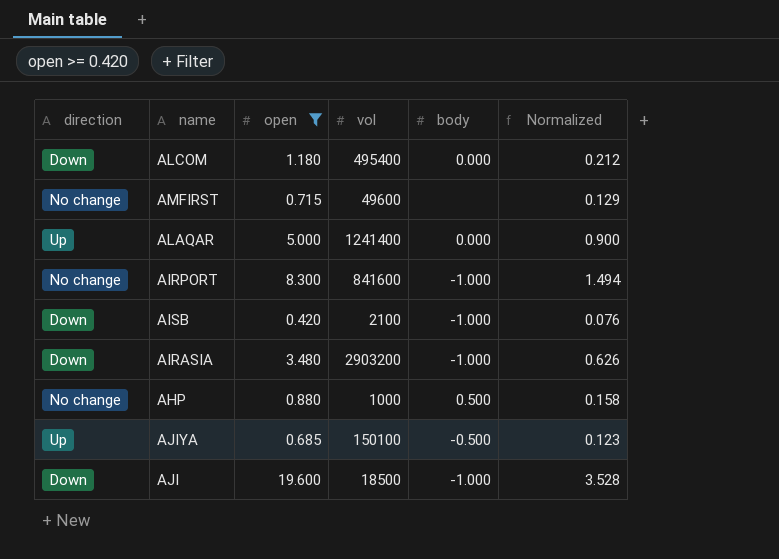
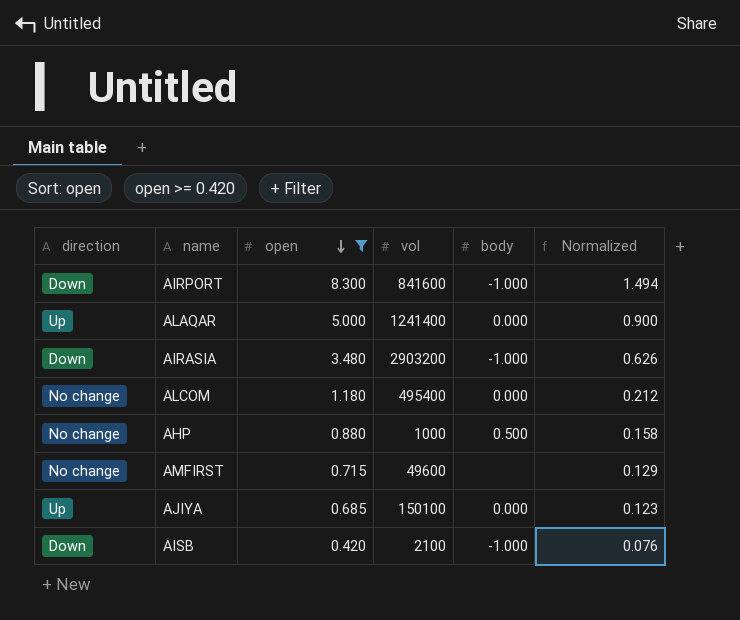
row order: none -> open descending
row AJI: Down | 19.600 | 18500 | -1.000 | 3.528 -> none
AIRPORT | direction: No change -> Down
ALCOM | direction: Down -> No change
AJIYA | body: -0.500 -> 0.000

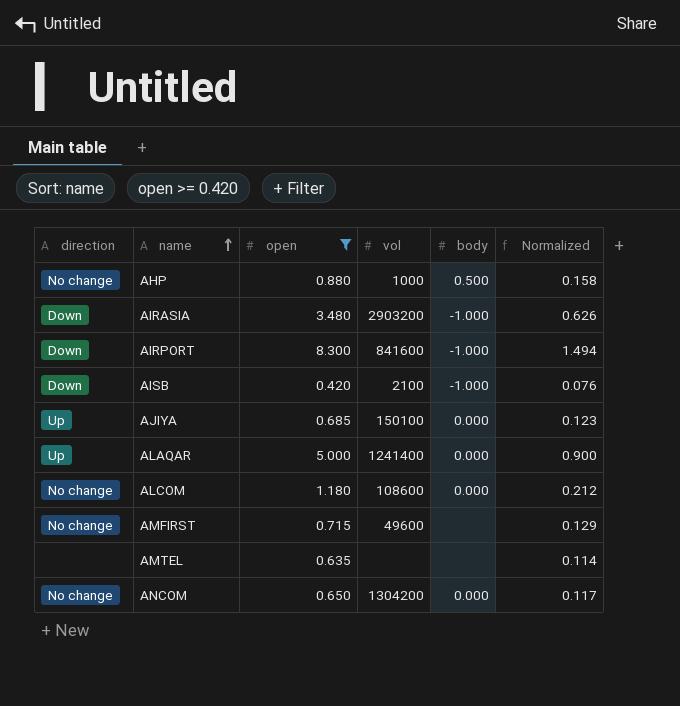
row order: open descending -> name ascending
ALCOM | vol: 495400 -> 108600
row AMTEL: none -> none | 0.635 | none | none | 0.114
row ANCOM: none -> No change | 0.650 | 1304200 | 0.000 | 0.117

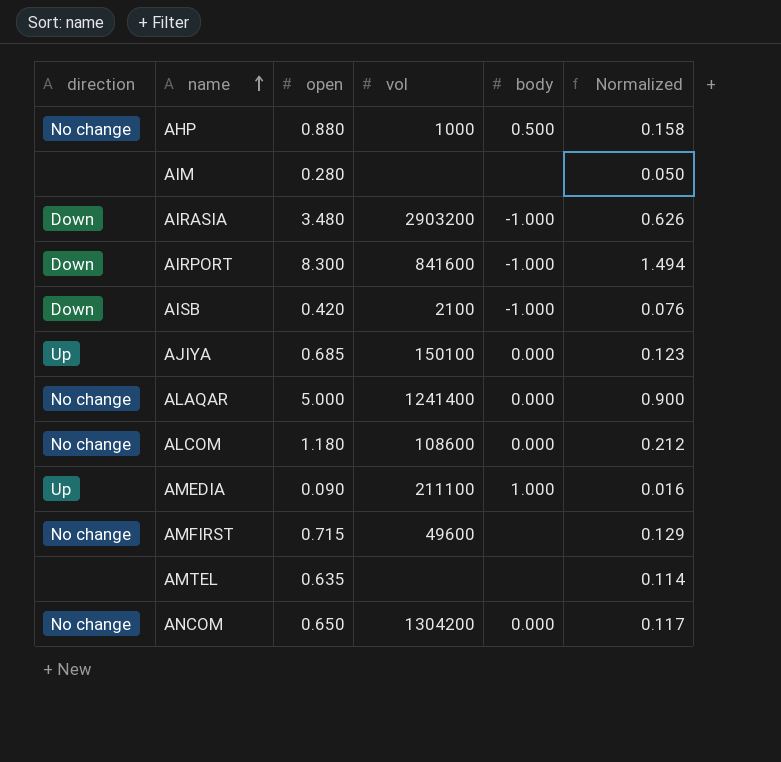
filter: open >= 0.420 -> none
ALAQAR | direction: Up -> No change

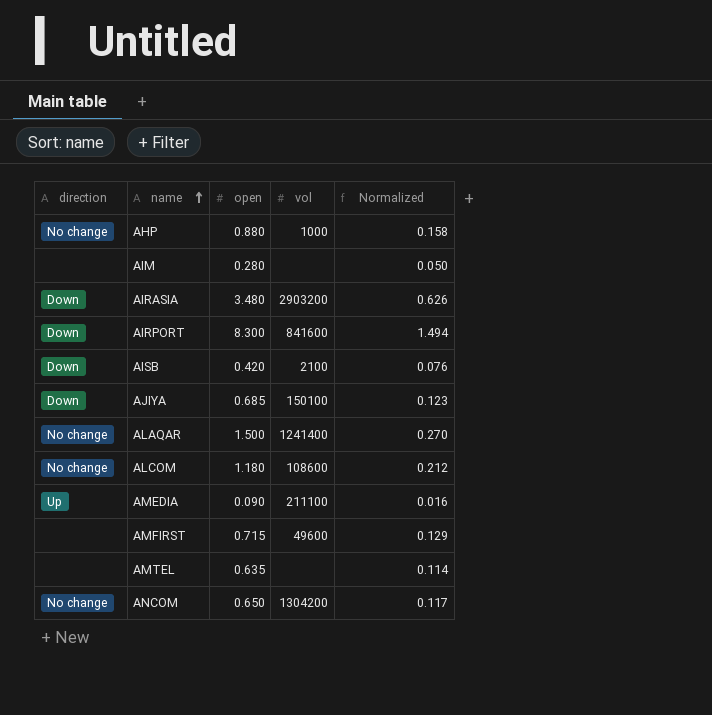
column body | position: 5 -> none
AJIYA | direction: Up -> Down
ALAQAR | open: 5.000 -> 1.500
ALAQAR | Normalized: 0.900 -> 0.270
AMFIRST | direction: No change -> none

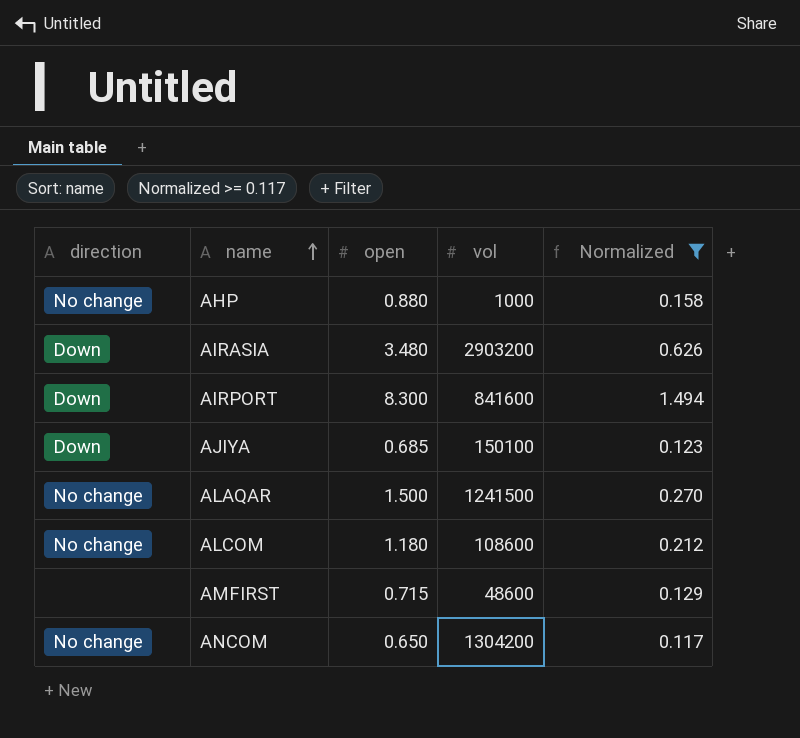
filter: none -> Normalized >= 0.117
ALAQAR | vol: 1241400 -> 1241500
AMFIRST | vol: 49600 -> 48600

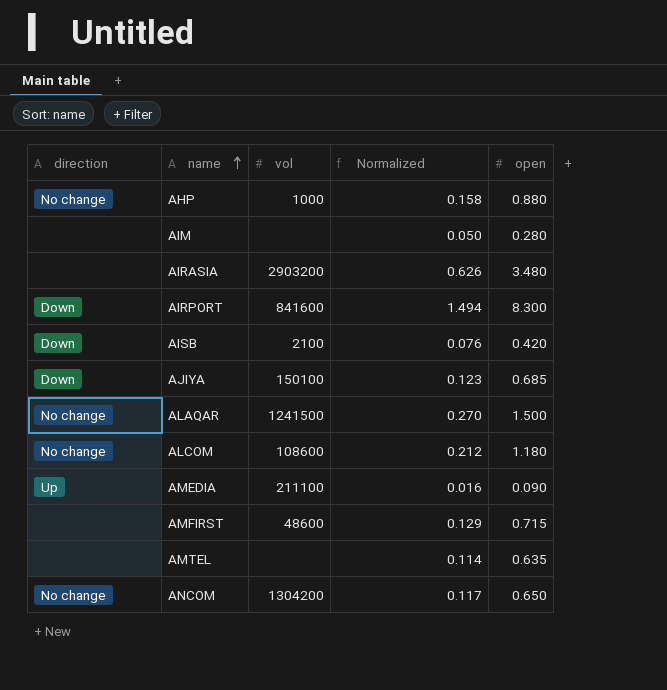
filter: Normalized >= 0.117 -> none
column open | position: 3 -> 5
AIRASIA | direction: Down -> none

